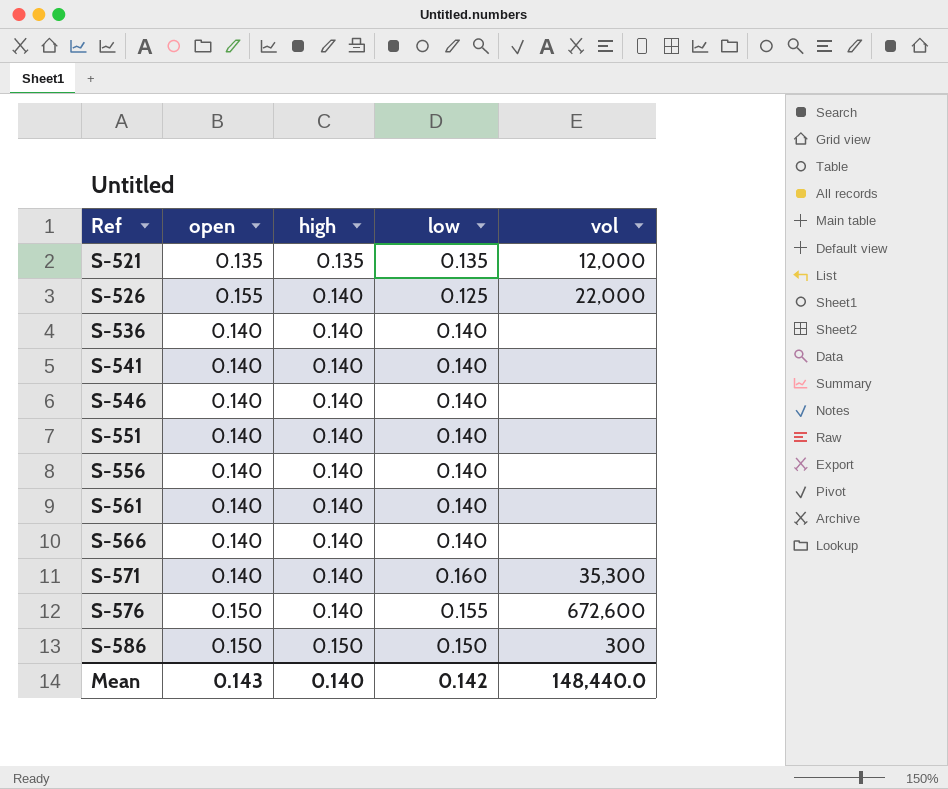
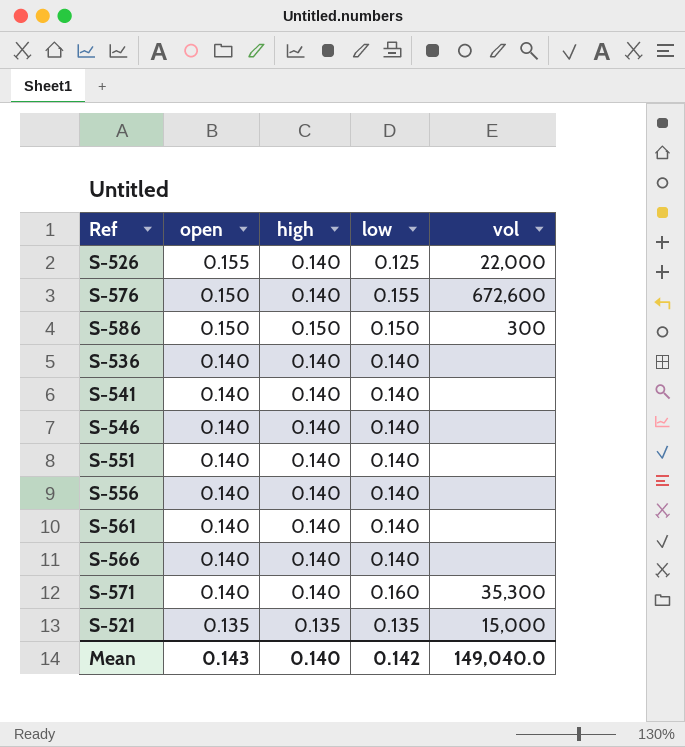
row order: Ref ascending -> open descending
S-521 | vol: 12,000 -> 15,000
Mean | vol: 148,440.0 -> 149,040.0

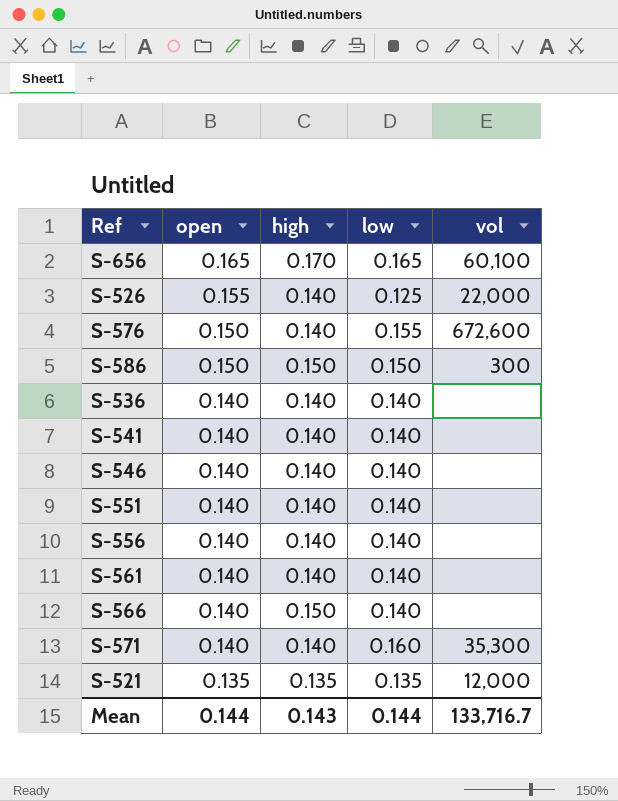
row S-656: none -> 0.165 | 0.170 | 0.165 | 60,100
S-566 | high: 0.140 -> 0.150
S-521 | vol: 15,000 -> 12,000
Mean | open: 0.143 -> 0.144
Mean | high: 0.140 -> 0.143
Mean | low: 0.142 -> 0.144
Mean | vol: 149,040.0 -> 133,716.7

